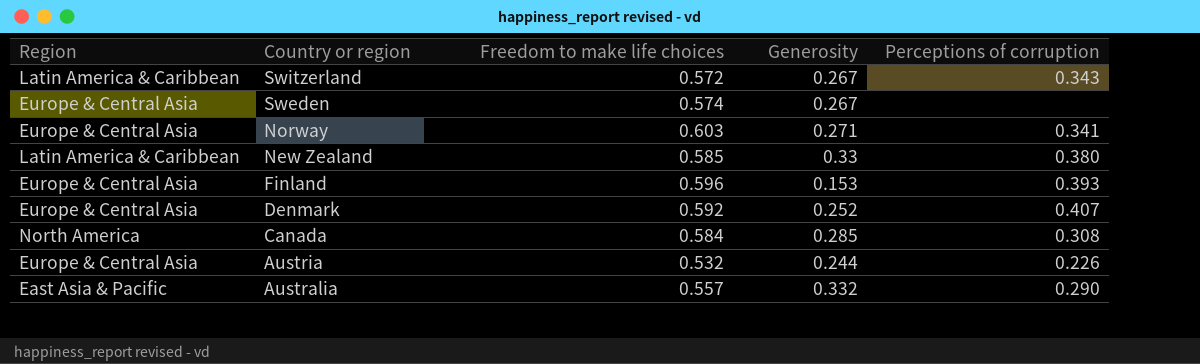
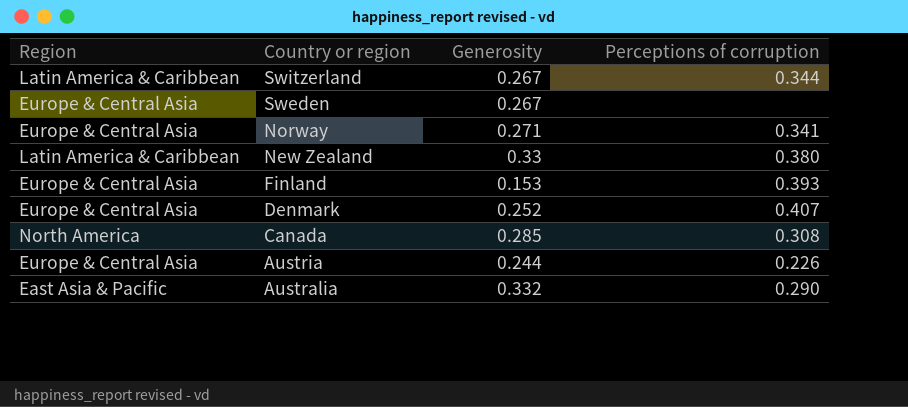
column Freedom to make life choices | position: 3 -> none
Switzerland | Perceptions of corruption: 0.343 -> 0.344

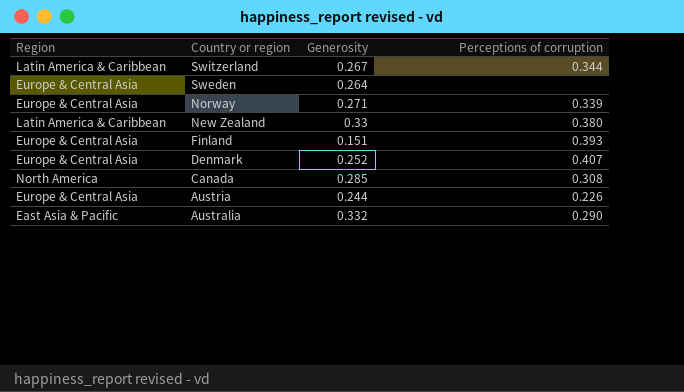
Sweden | Generosity: 0.267 -> 0.264
Norway | Perceptions of corruption: 0.341 -> 0.339
Finland | Generosity: 0.153 -> 0.151

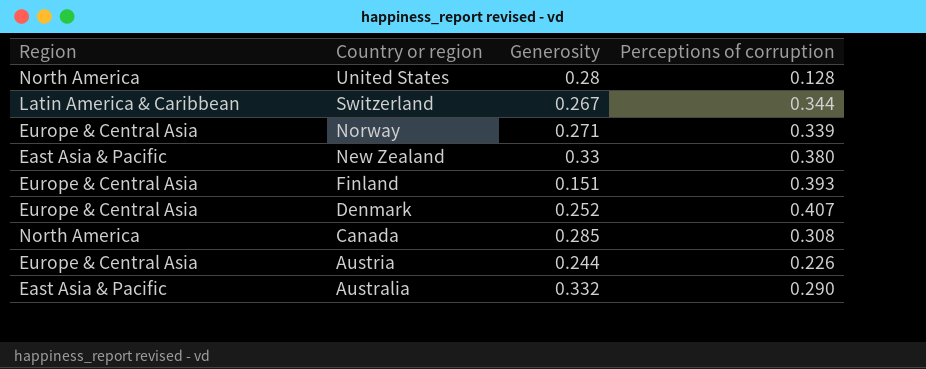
row Sweden: Europe & Central Asia | 0.264 | none -> none
row United States: none -> North America | 0.28 | 0.128
New Zealand | Region: Latin America & Caribbean -> East Asia & Pacific

